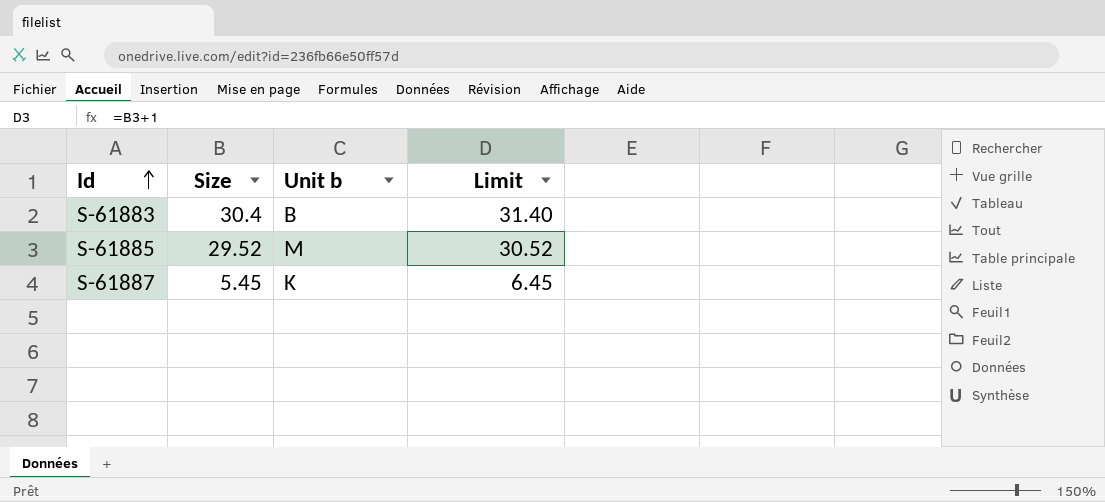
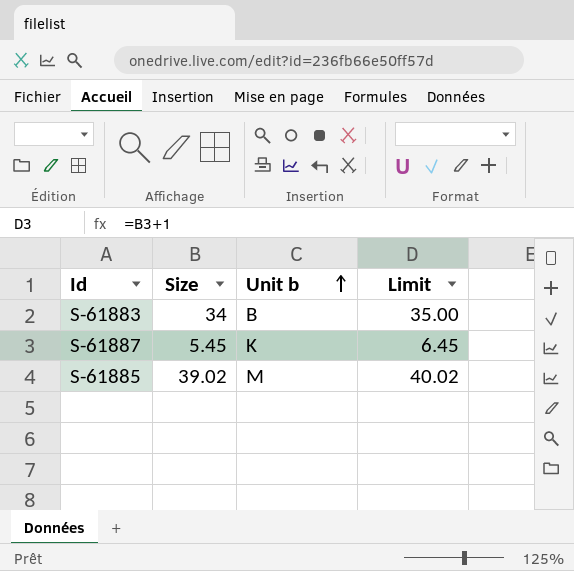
row order: Id ascending -> Unit b ascending
S-61883 | Size: 30.4 -> 34
S-61883 | Limit: 31.40 -> 35.00
S-61885 | Size: 29.52 -> 39.02
S-61885 | Limit: 30.52 -> 40.02

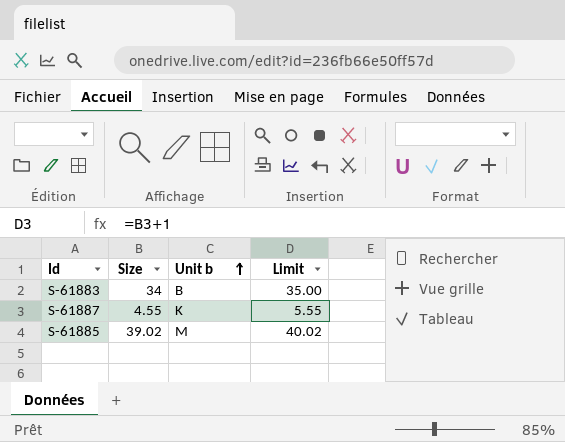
S-61887 | Size: 5.45 -> 4.55
S-61887 | Limit: 6.45 -> 5.55

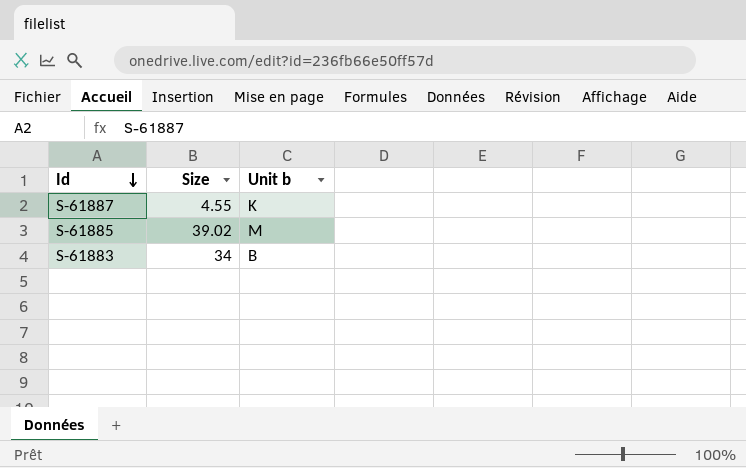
row order: Unit b ascending -> Id descending
column Limit | formula: [Size] + 1 -> none

